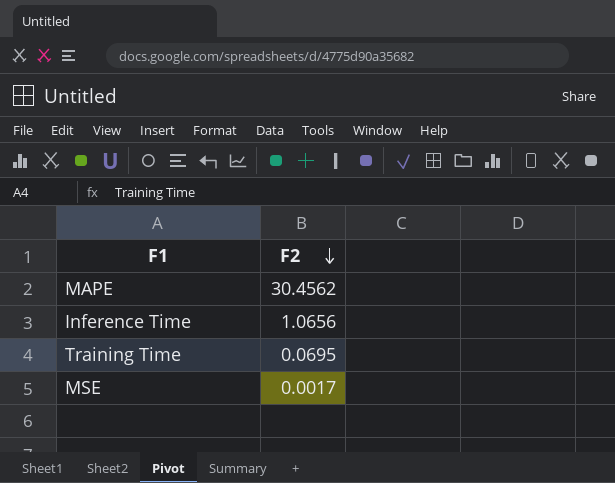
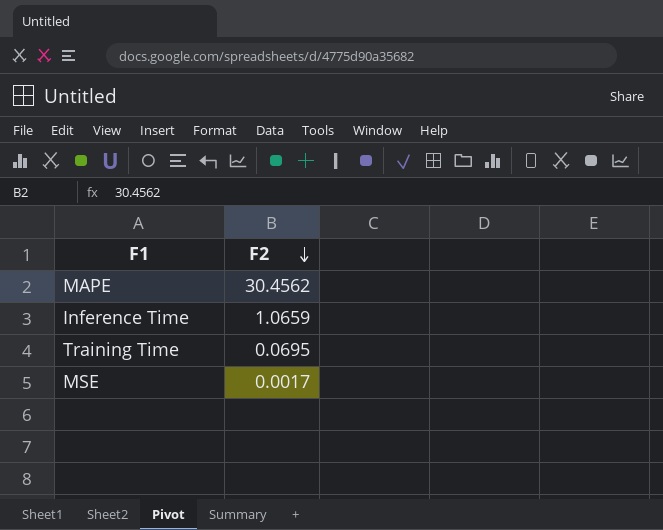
Inference Time | F2: 1.0656 -> 1.0659

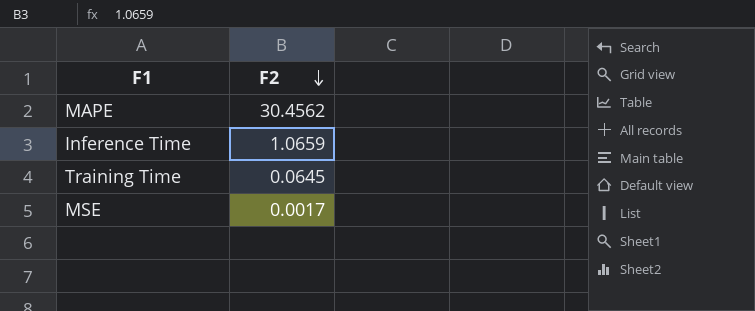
Training Time | F2: 0.0695 -> 0.0645

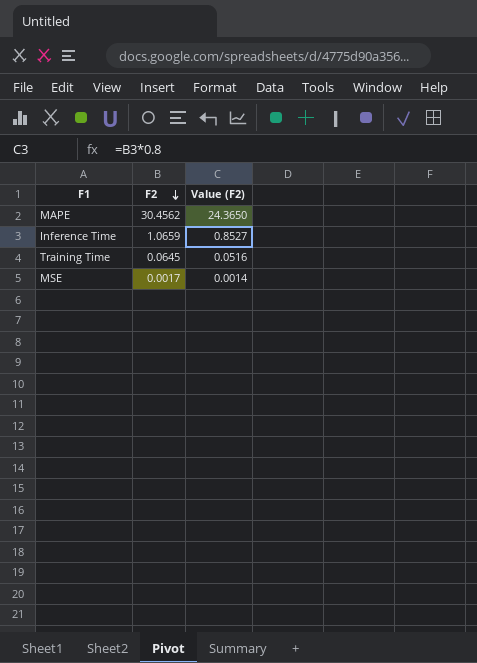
column Value (F2) | formula: none -> [F2] * 0.8

